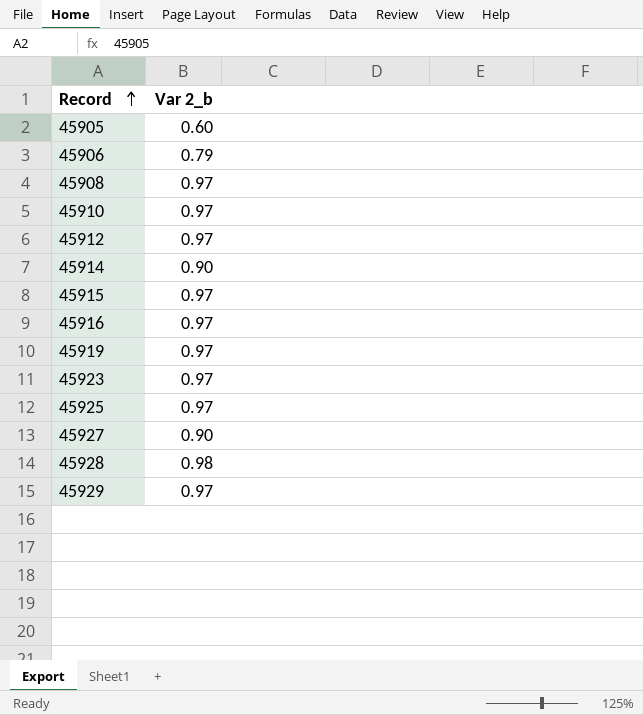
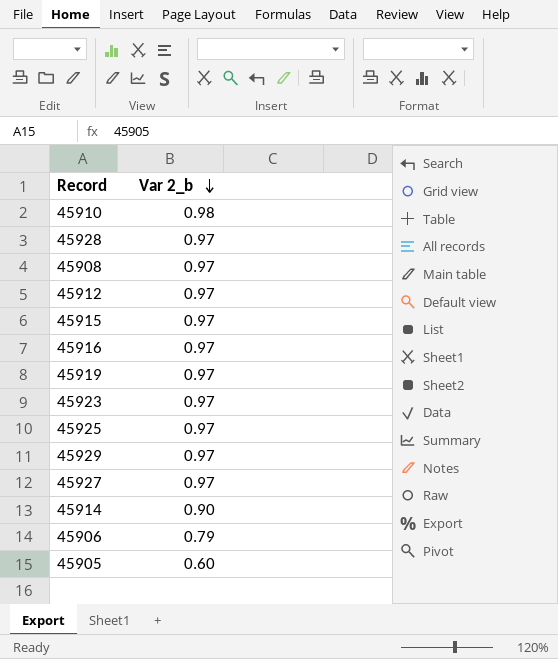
row order: Record ascending -> Var 2_b descending
45910 | Var 2_b: 0.97 -> 0.98
45928 | Var 2_b: 0.98 -> 0.97
45927 | Var 2_b: 0.90 -> 0.97

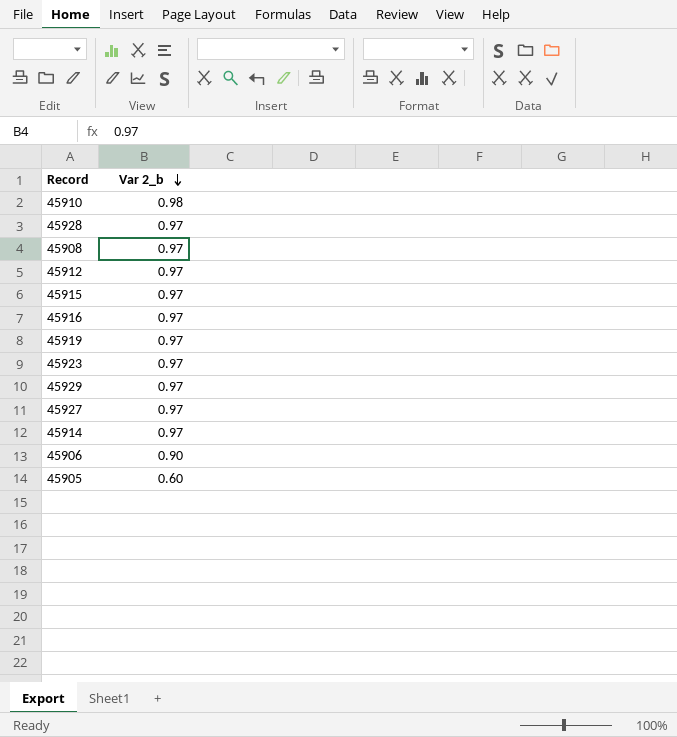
row 45925: 0.97 -> none
45914 | Var 2_b: 0.90 -> 0.97
45906 | Var 2_b: 0.79 -> 0.90

